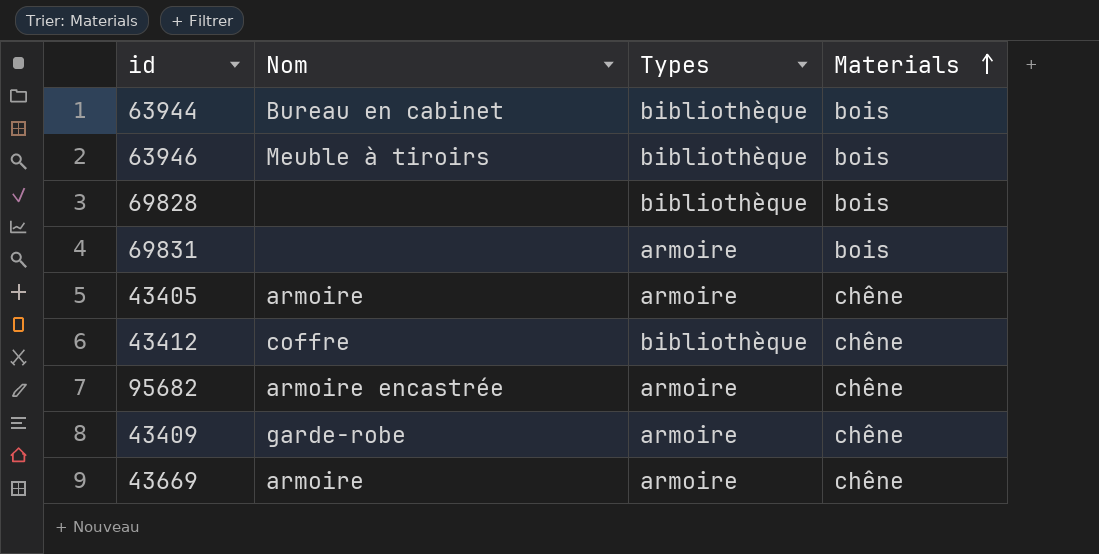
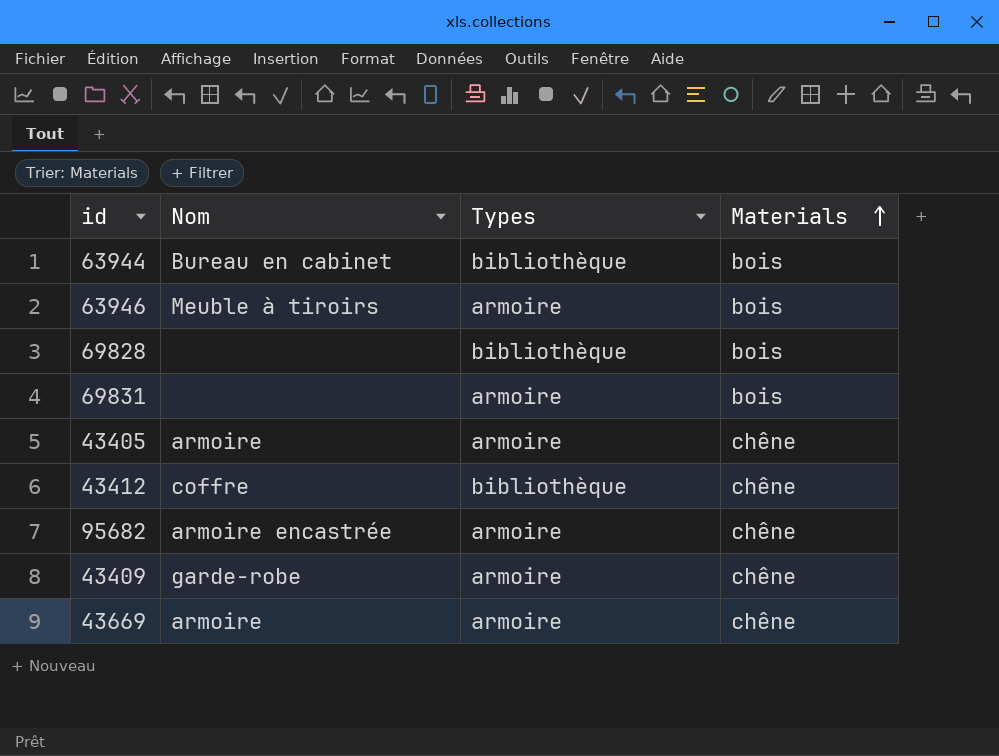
63946 | Types: bibliothèque -> armoire

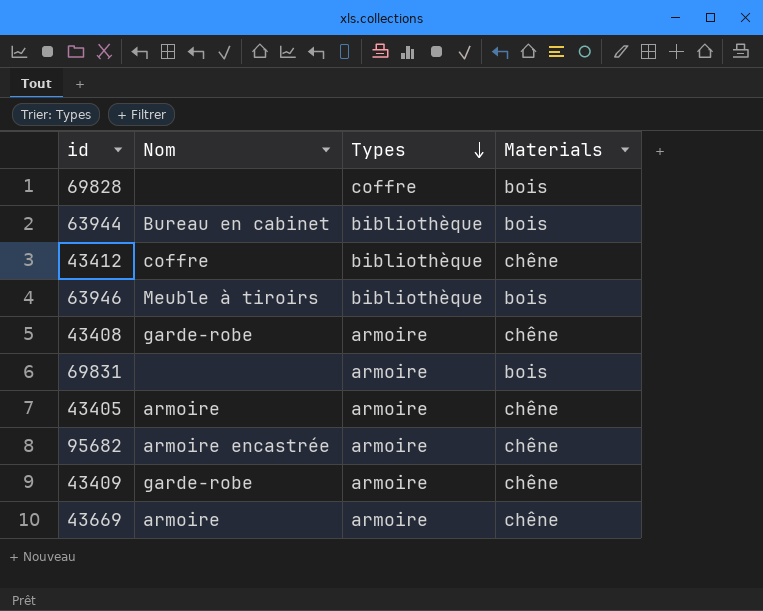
row order: Materials ascending -> Types descending
69828 | Types: bibliothèque -> coffre
63946 | Types: armoire -> bibliothèque
row 43408: none -> garde-robe | armoire | chêne

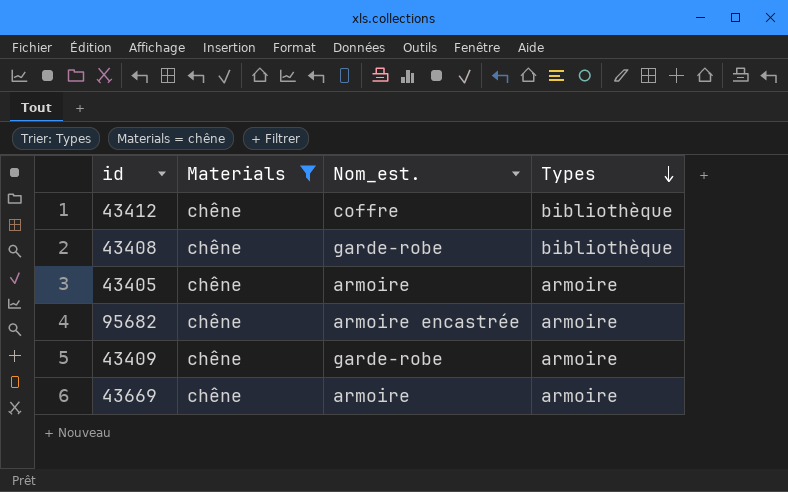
filter: none -> Materials = chêne
column Materials | position: 4 -> 2
column name: Nom -> Nom_est.
43408 | Types: armoire -> bibliothèque

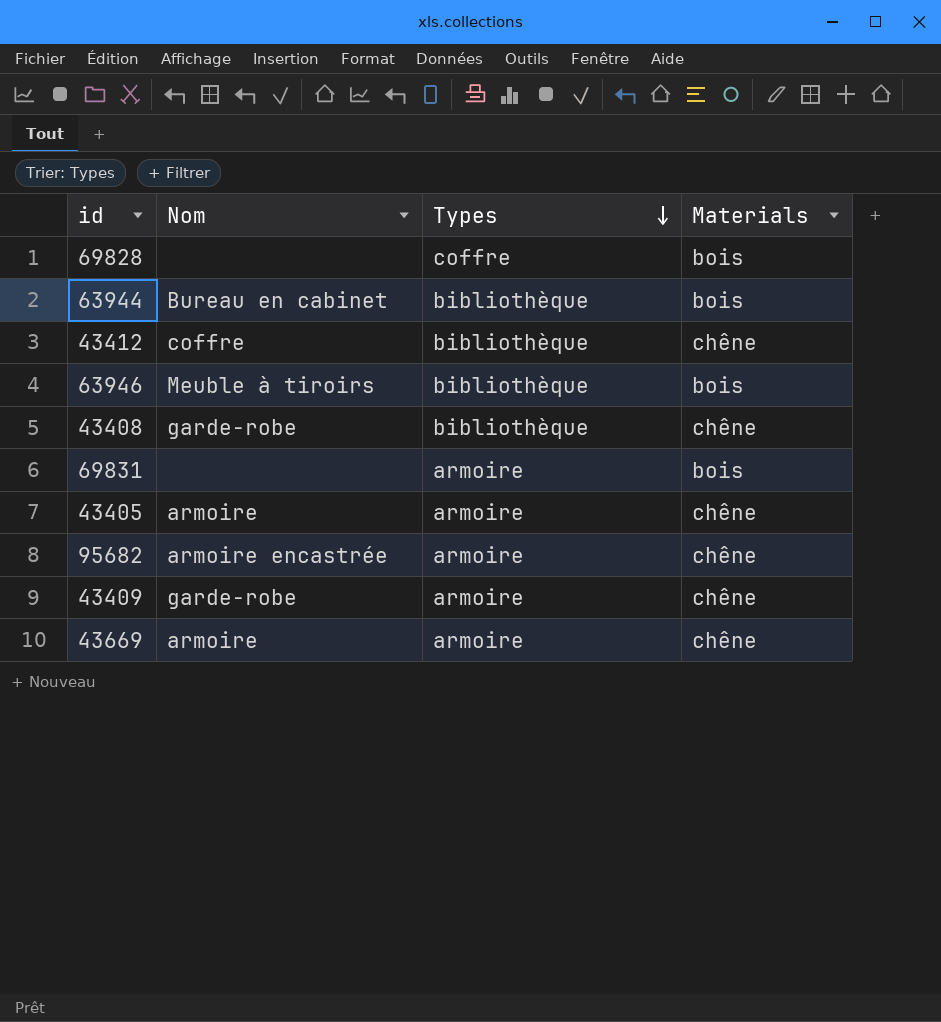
filter: Materials = chêne -> none
column name: Nom_est. -> Nom
column Materials | position: 2 -> 4

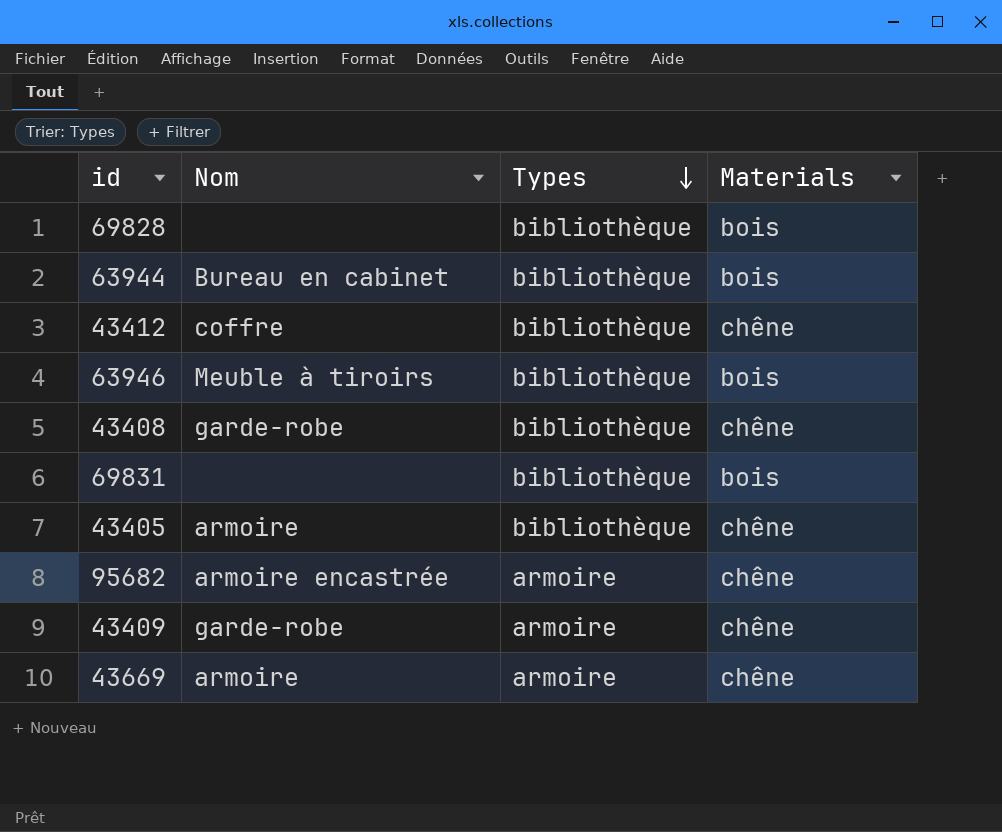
69828 | Types: coffre -> bibliothèque
69831 | Types: armoire -> bibliothèque
43405 | Types: armoire -> bibliothèque

